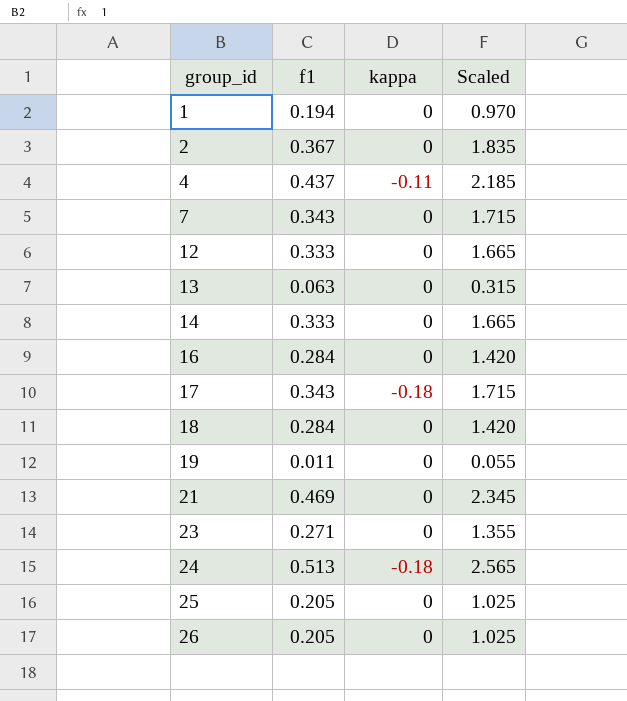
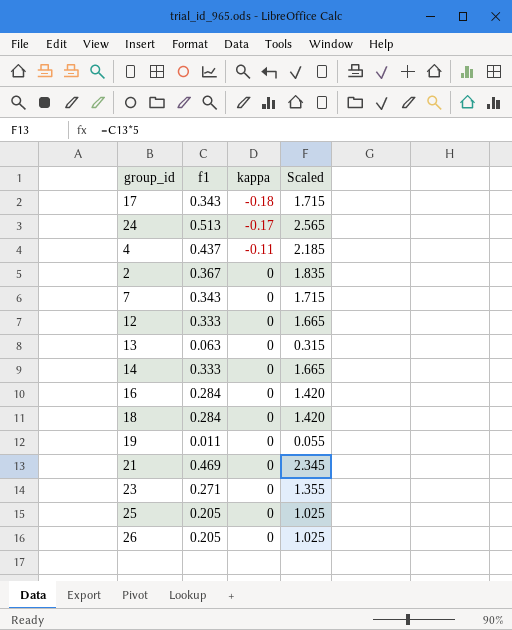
row order: group_id ascending -> kappa ascending
row 1: 0.194 | 0 | 0.970 -> none
24 | kappa: -0.18 -> -0.17

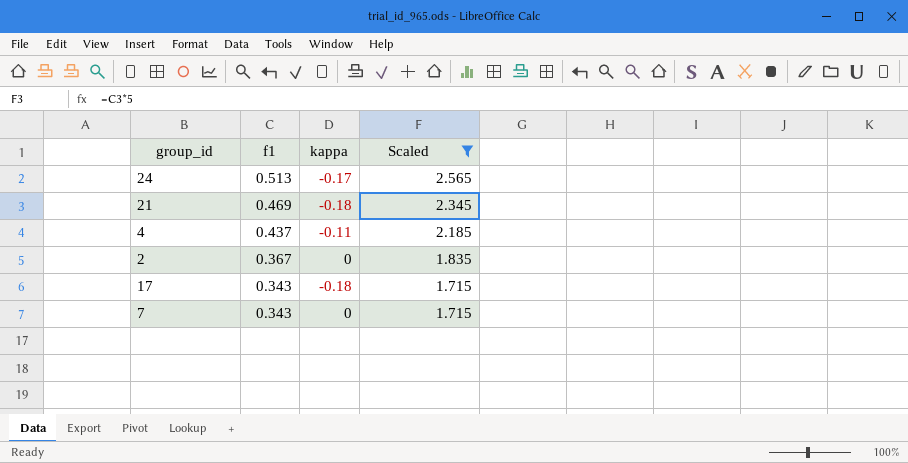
filter: none -> Scaled >= 1.715
row order: kappa ascending -> f1 descending
21 | kappa: 0 -> -0.18

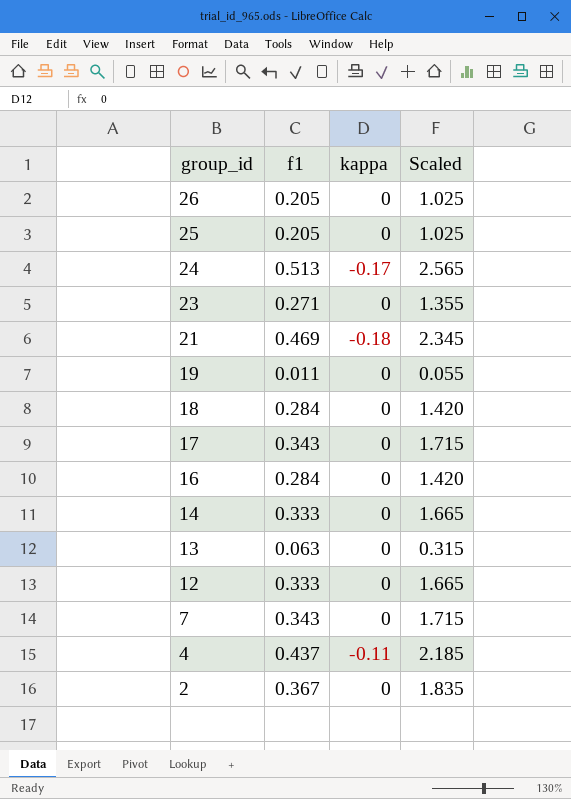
filter: Scaled >= 1.715 -> none
row order: f1 descending -> group_id descending
17 | kappa: -0.18 -> 0

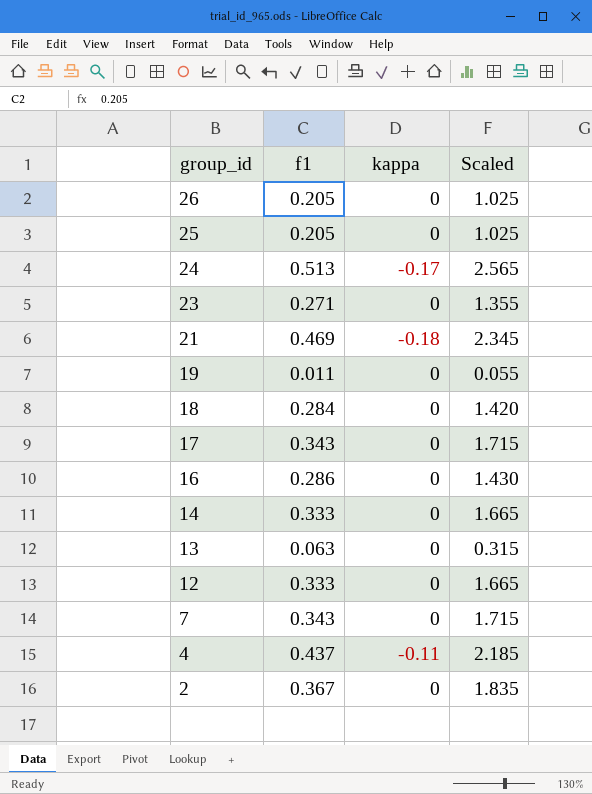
16 | f1: 0.284 -> 0.286
16 | Scaled: 1.420 -> 1.430

